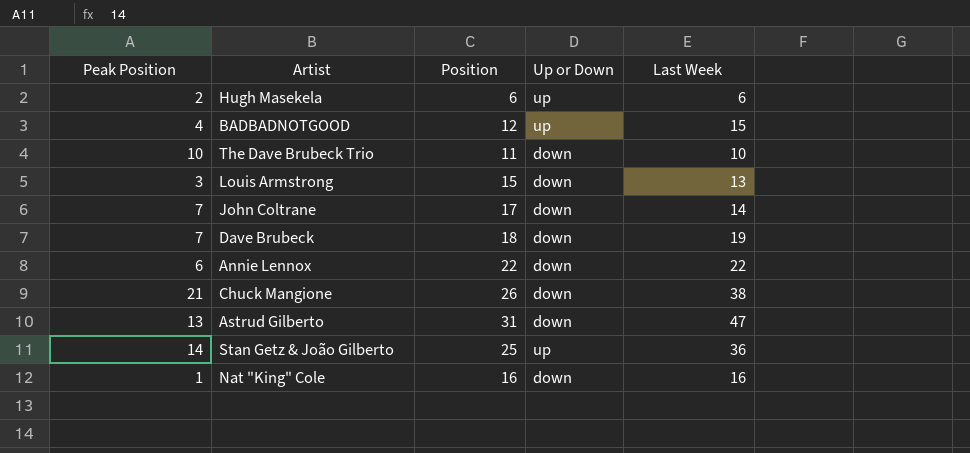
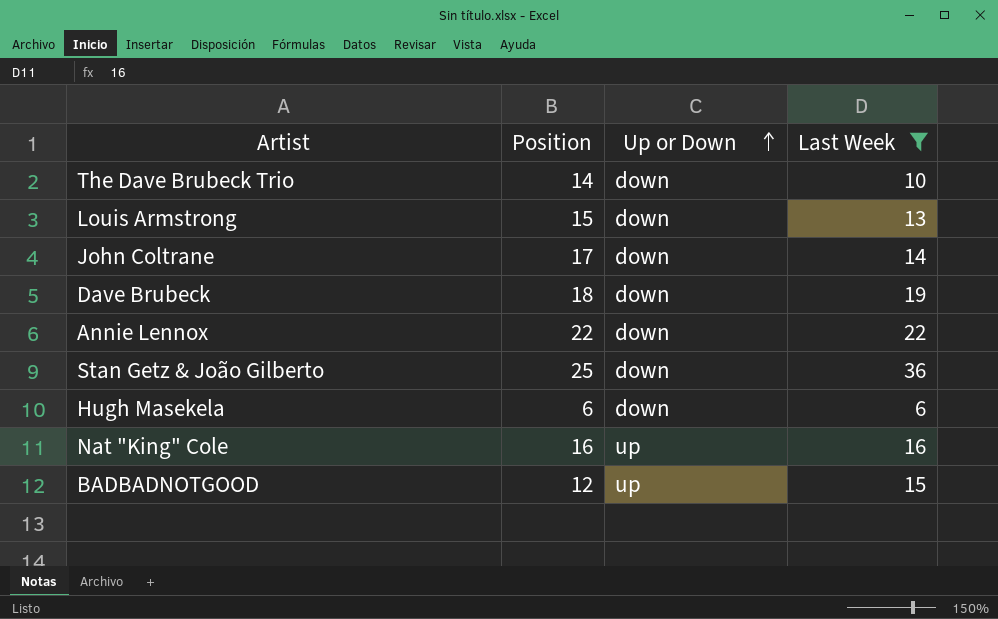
filter: none -> Last Week <= 36
row order: none -> Up or Down ascending
column Peak Position | position: 1 -> none
The Dave Brubeck Trio | Position: 11 -> 14
Stan Getz & João Gilberto | Up or Down: up -> down
Hugh Masekela | Up or Down: up -> down
Nat "King" Cole | Up or Down: down -> up

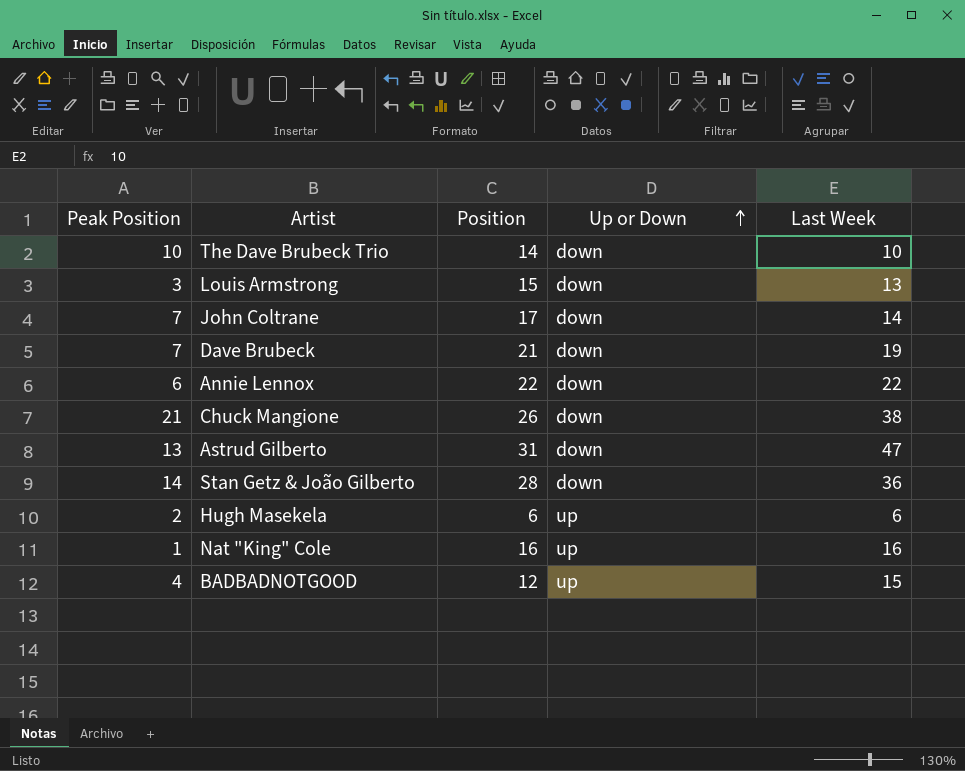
filter: Last Week <= 36 -> none
column Peak Position | position: none -> 1
Dave Brubeck | Position: 18 -> 21
Stan Getz & João Gilberto | Position: 25 -> 28
Hugh Masekela | Up or Down: down -> up

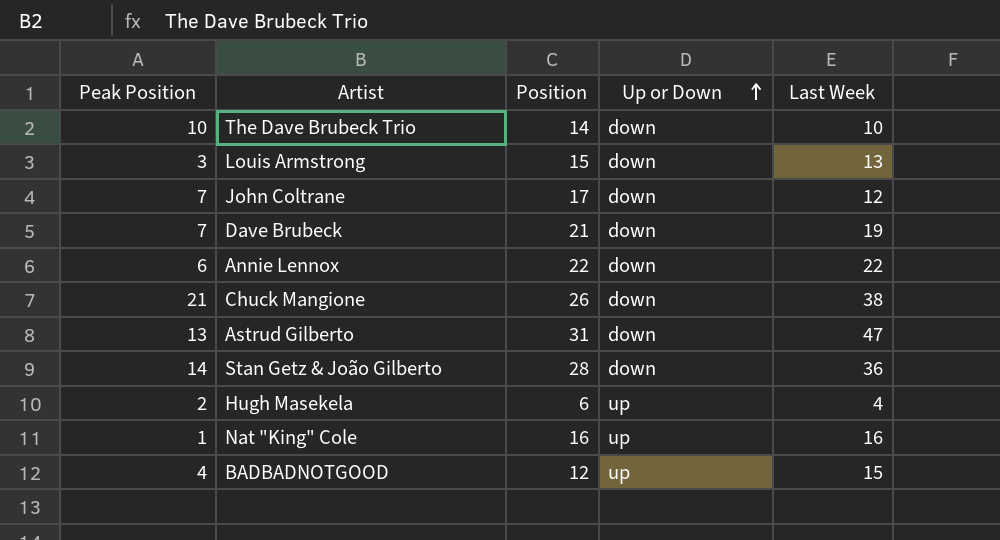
John Coltrane | Last Week: 14 -> 12
Hugh Masekela | Last Week: 6 -> 4

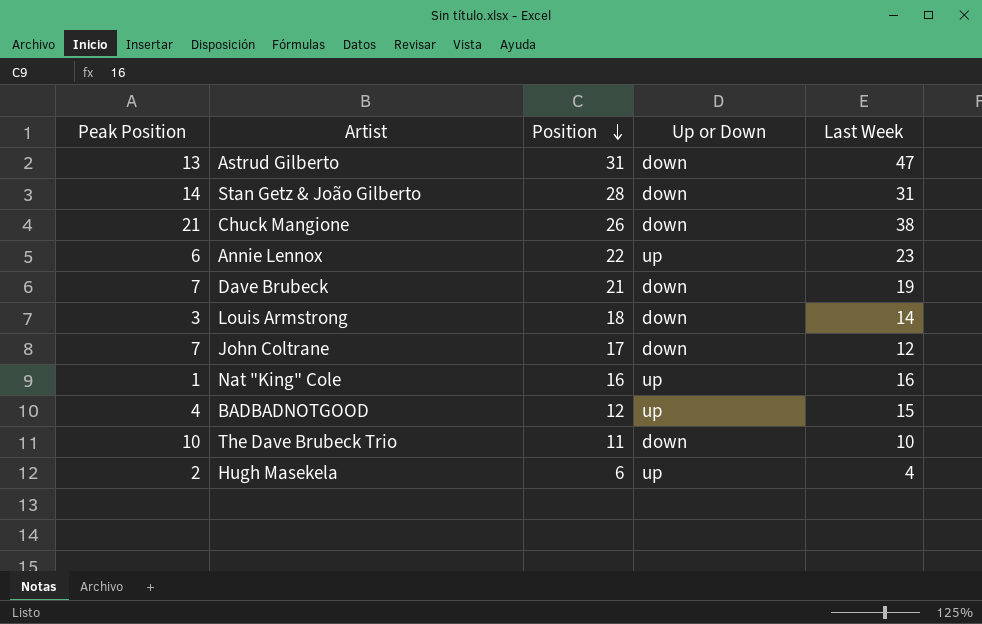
row order: Up or Down ascending -> Position descending
Stan Getz & João Gilberto | Last Week: 36 -> 31
Annie Lennox | Up or Down: down -> up
Annie Lennox | Last Week: 22 -> 23
Louis Armstrong | Position: 15 -> 18
Louis Armstrong | Last Week: 13 -> 14
The Dave Brubeck Trio | Position: 14 -> 11

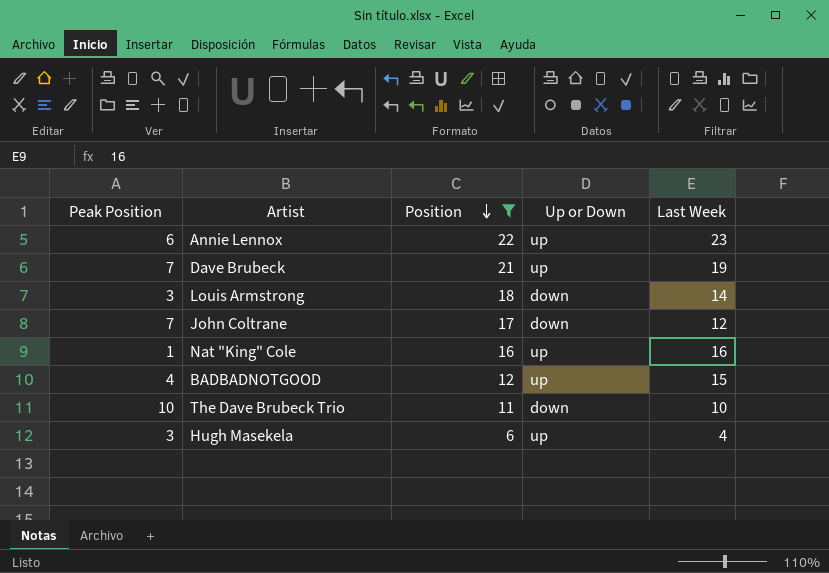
filter: none -> Position <= 22
Dave Brubeck | Up or Down: down -> up
Hugh Masekela | Peak Position: 2 -> 3

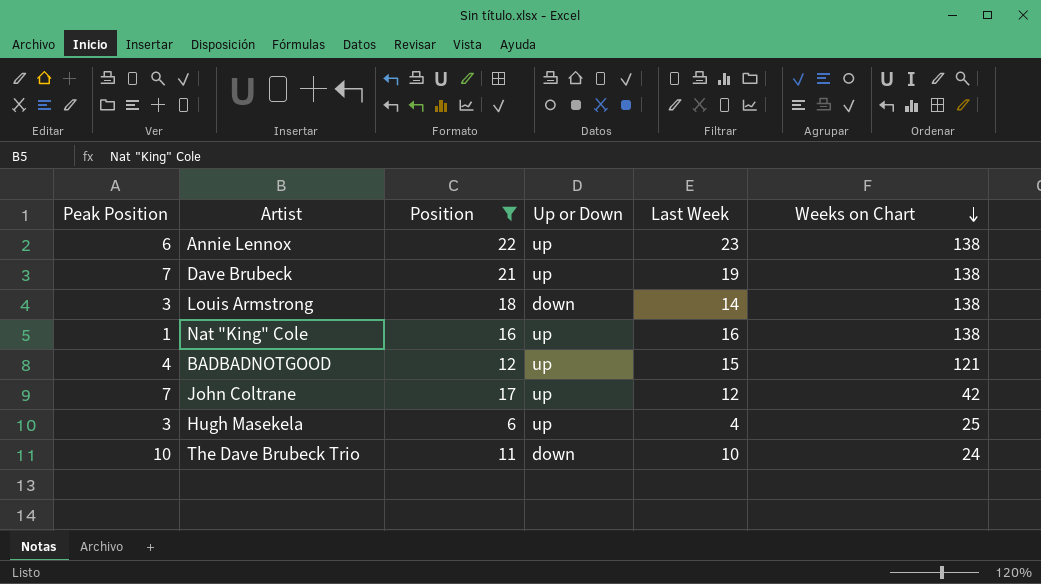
row order: Position descending -> Weeks on Chart descending
column Weeks on Chart | position: none -> 6
John Coltrane | Up or Down: down -> up

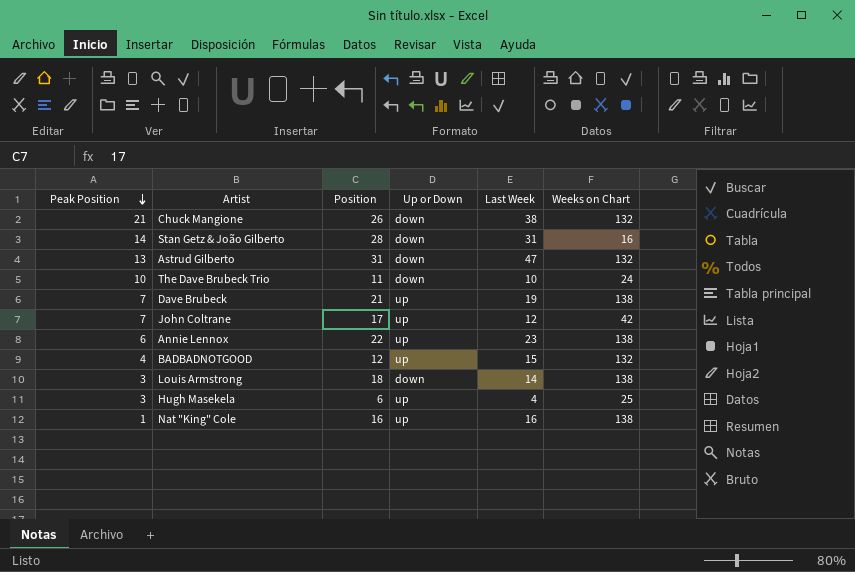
filter: Position <= 22 -> none
row order: Weeks on Chart descending -> Peak Position descending
BADBADNOTGOOD | Weeks on Chart: 121 -> 132

